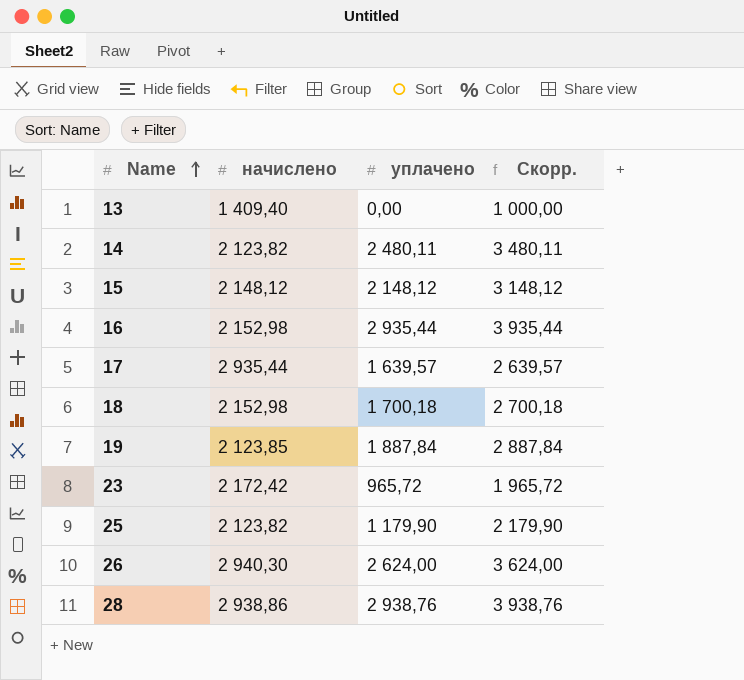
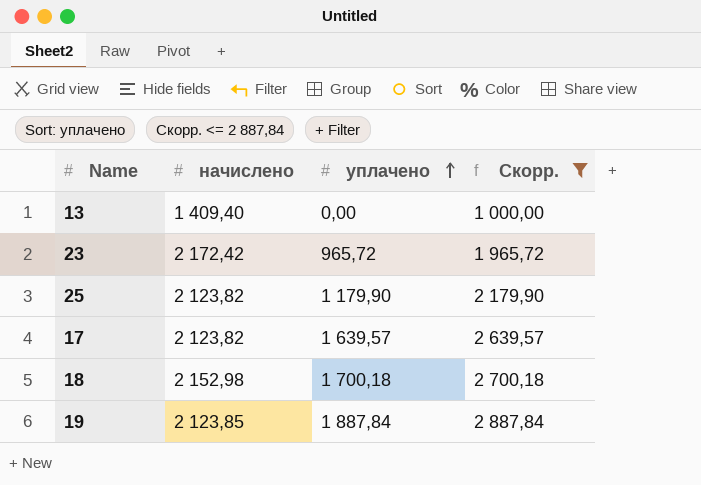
filter: none -> Скорр. <= 2 887,84
row order: Name ascending -> уплачено ascending
17 | начислено: 2 935,44 -> 2 123,82

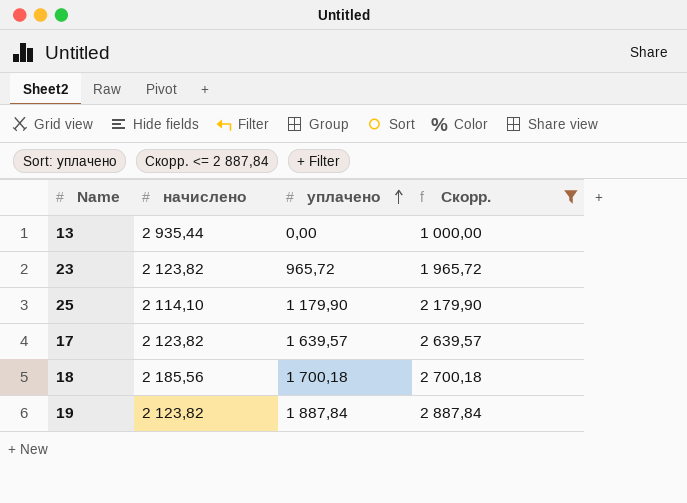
13 | начислено: 1 409,40 -> 2 935,44
23 | начислено: 2 172,42 -> 2 123,82
25 | начислено: 2 123,82 -> 2 114,10
18 | начислено: 2 152,98 -> 2 185,56
19 | начислено: 2 123,85 -> 2 123,82

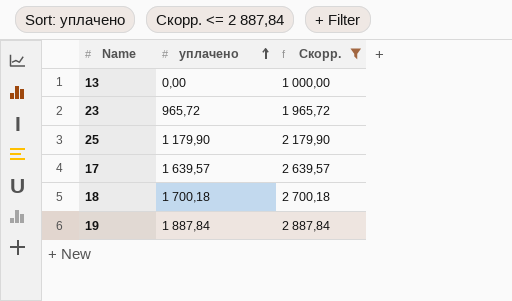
column начислено | position: 2 -> none

